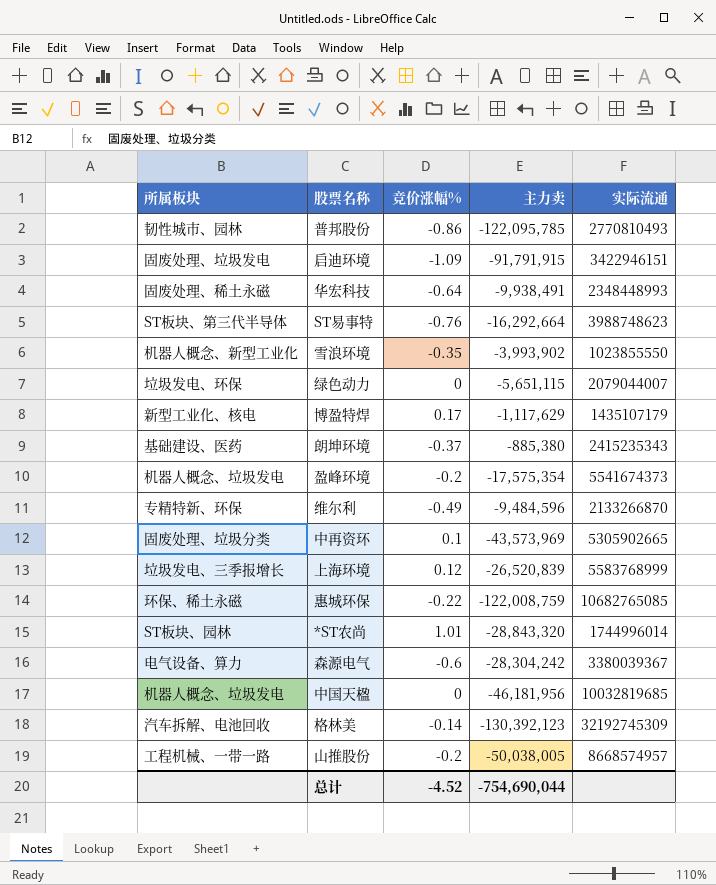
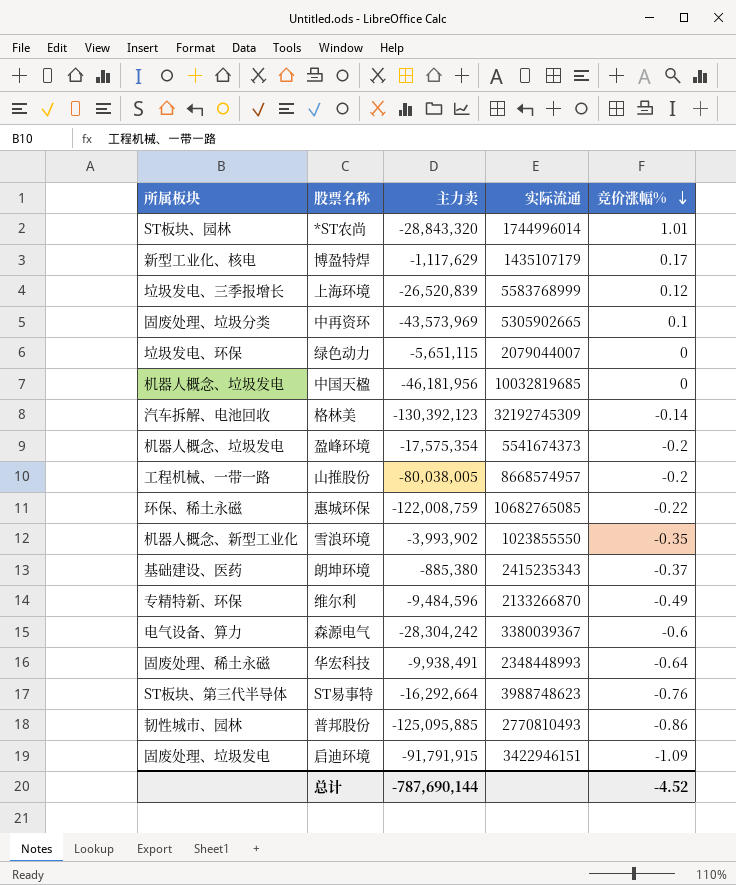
row order: none -> 竞价涨幅% descending
column 竞价涨幅% | position: 3 -> 5
山推股份 | 主力卖: -50,038,005 -> -80,038,005
普邦股份 | 主力卖: -122,095,785 -> -125,095,885
总计 | 主力卖: -754,690,044 -> -787,690,144

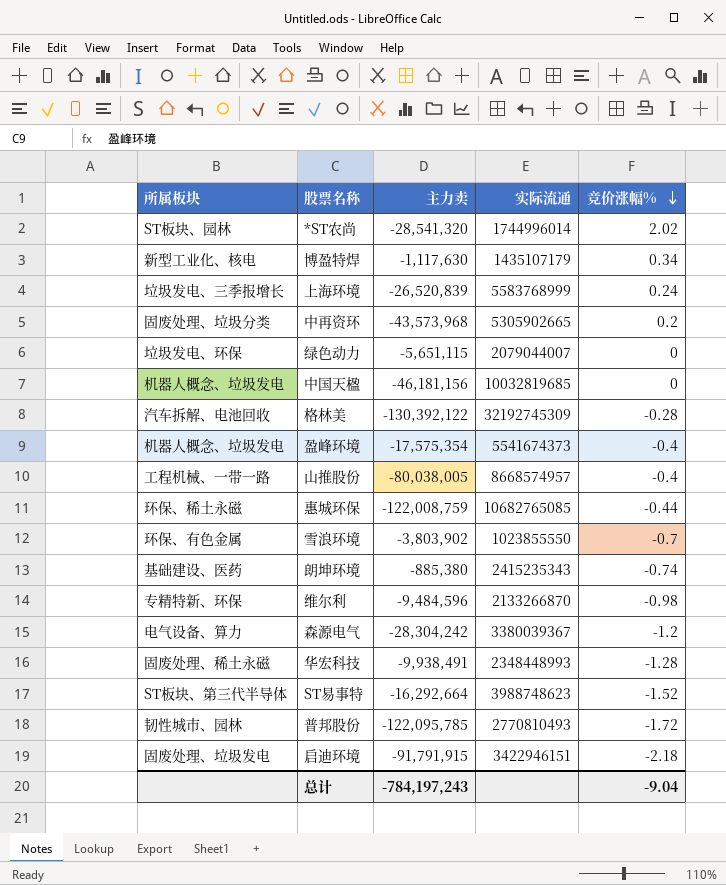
*ST农尚 | 主力卖: -28,843,320 -> -28,541,320
*ST农尚 | 竞价涨幅%: 1.01 -> 2.02
博盈特焊 | 主力卖: -1,117,629 -> -1,117,630
博盈特焊 | 竞价涨幅%: 0.17 -> 0.34
上海环境 | 竞价涨幅%: 0.12 -> 0.24
中再资环 | 主力卖: -43,573,969 -> -43,573,968
中再资环 | 竞价涨幅%: 0.1 -> 0.2
中国天楹 | 主力卖: -46,181,956 -> -46,181,156
格林美 | 主力卖: -130,392,123 -> -130,392,122
格林美 | 竞价涨幅%: -0.14 -> -0.28
盈峰环境 | 竞价涨幅%: -0.2 -> -0.4
山推股份 | 竞价涨幅%: -0.2 -> -0.4
惠城环保 | 竞价涨幅%: -0.22 -> -0.44
雪浪环境 | 所属板块: 机器人概念、新型工业化 -> 环保、有色金属
雪浪环境 | 主力卖: -3,993,902 -> -3,803,902
雪浪环境 | 竞价涨幅%: -0.35 -> -0.7
朗坤环境 | 竞价涨幅%: -0.37 -> -0.74
维尔利 | 竞价涨幅%: -0.49 -> -0.98
森源电气 | 竞价涨幅%: -0.6 -> -1.2
华宏科技 | 竞价涨幅%: -0.64 -> -1.28
ST易事特 | 竞价涨幅%: -0.76 -> -1.52
普邦股份 | 主力卖: -125,095,885 -> -122,095,785
普邦股份 | 竞价涨幅%: -0.86 -> -1.72
启迪环境 | 竞价涨幅%: -1.09 -> -2.18
总计 | 主力卖: -787,690,144 -> -784,197,243
总计 | 竞价涨幅%: -4.52 -> -9.04

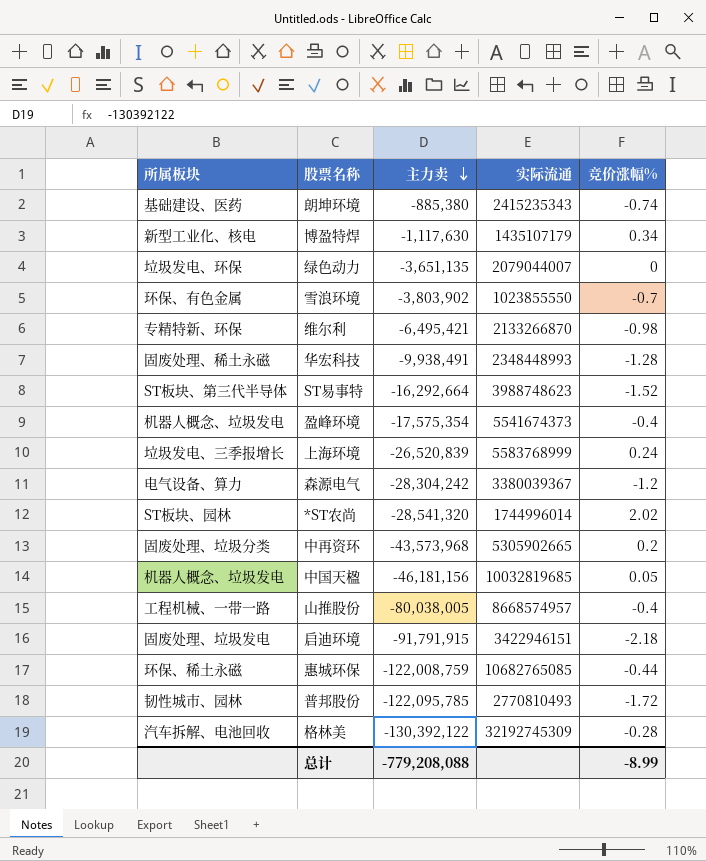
row order: 竞价涨幅% descending -> 主力卖 descending
绿色动力 | 主力卖: -5,651,115 -> -3,651,135
维尔利 | 主力卖: -9,484,596 -> -6,495,421
中国天楹 | 竞价涨幅%: 0 -> 0.05
总计 | 主力卖: -784,197,243 -> -779,208,088
总计 | 竞价涨幅%: -9.04 -> -8.99

